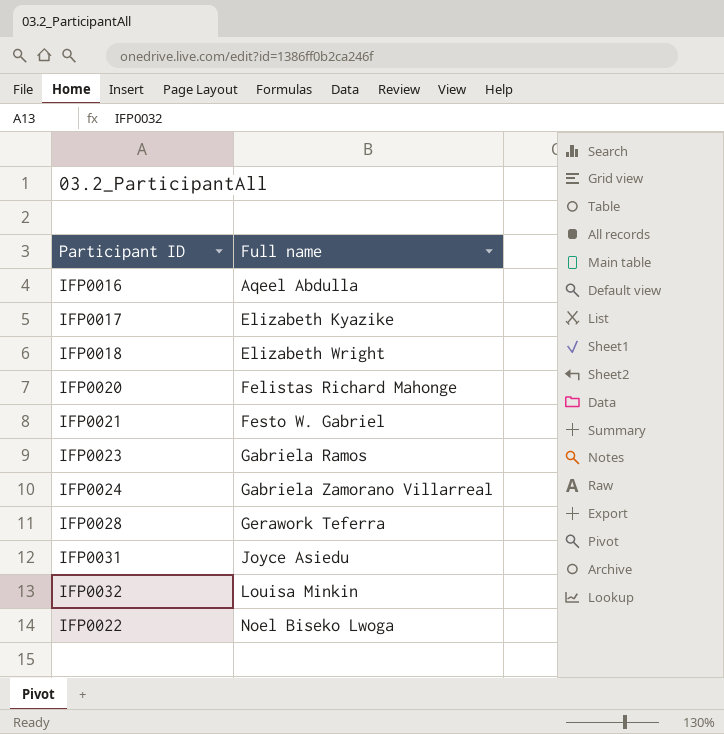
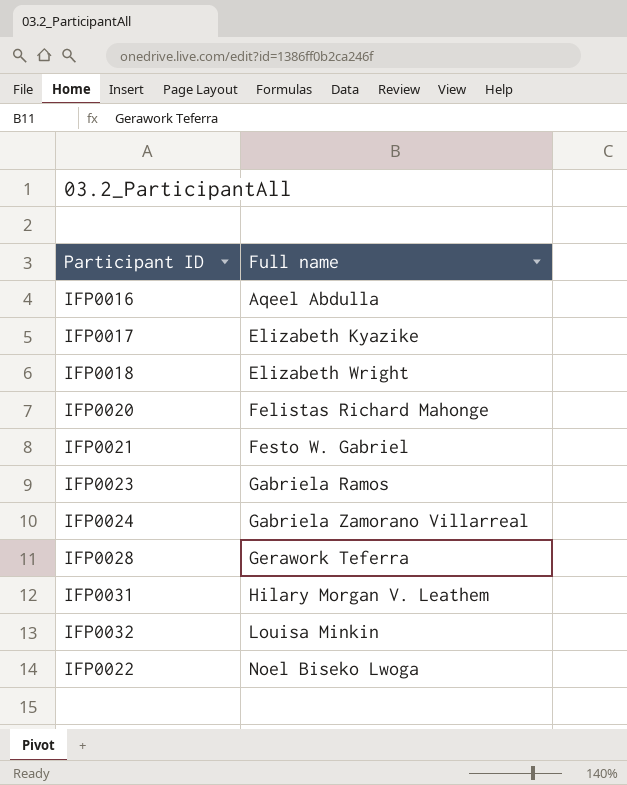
IFP0031 | Full name: Joyce Asiedu -> Hilary Morgan V. Leathem

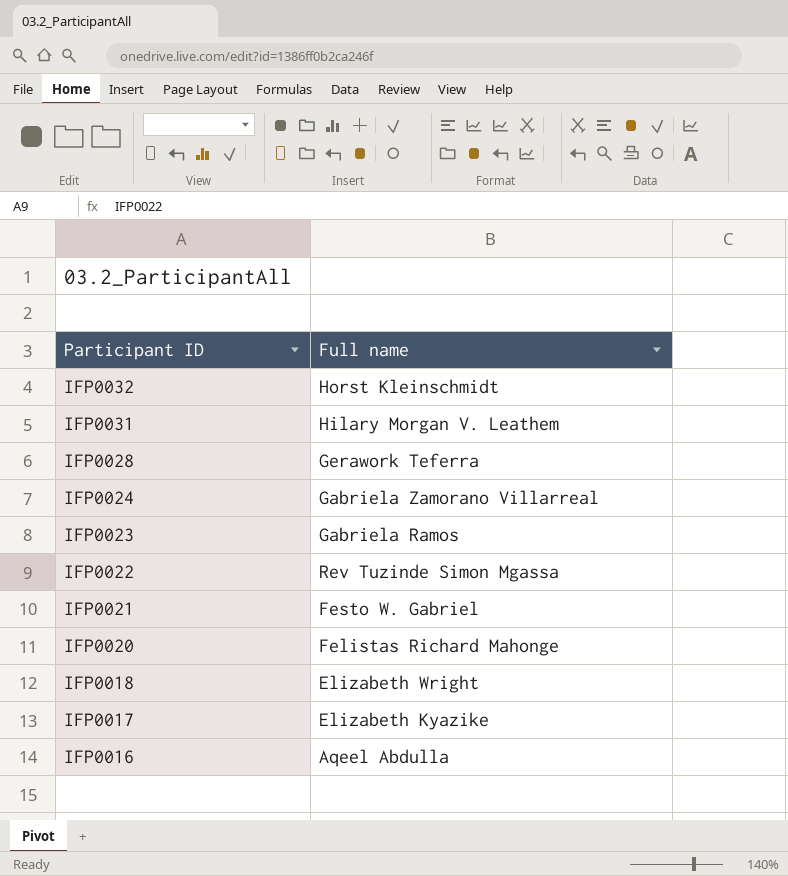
row order: Full name ascending -> Participant ID descending
IFP0032 | Full name: Louisa Minkin -> Horst Kleinschmidt
IFP0022 | Full name: Noel Biseko Lwoga -> Rev Tuzinde Simon Mgassa

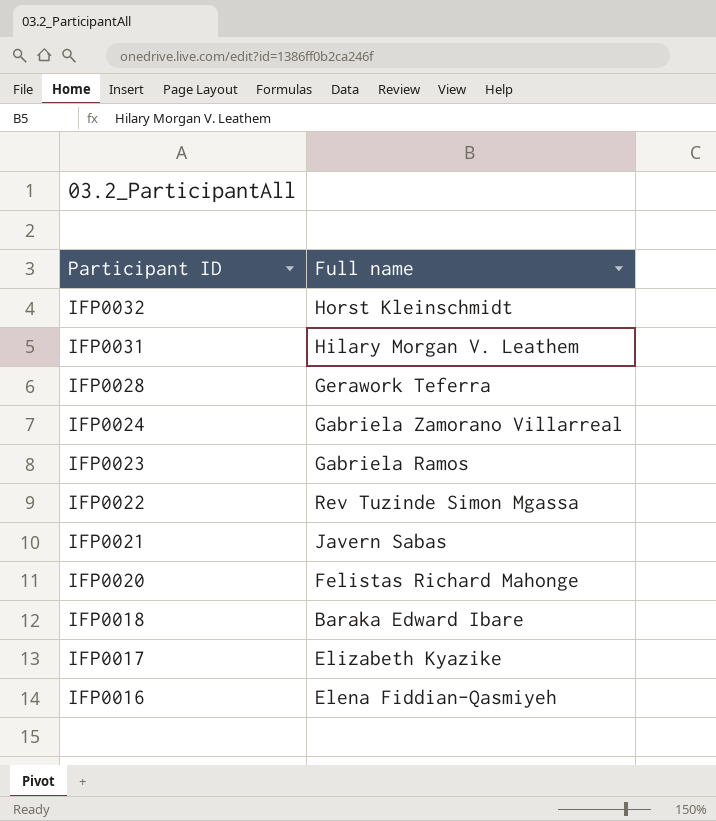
IFP0021 | Full name: Festo W. Gabriel -> Javern Sabas
IFP0018 | Full name: Elizabeth Wright -> Baraka Edward Ibare
IFP0016 | Full name: Aqeel Abdulla -> Elena Fiddian-Qasmiyeh

